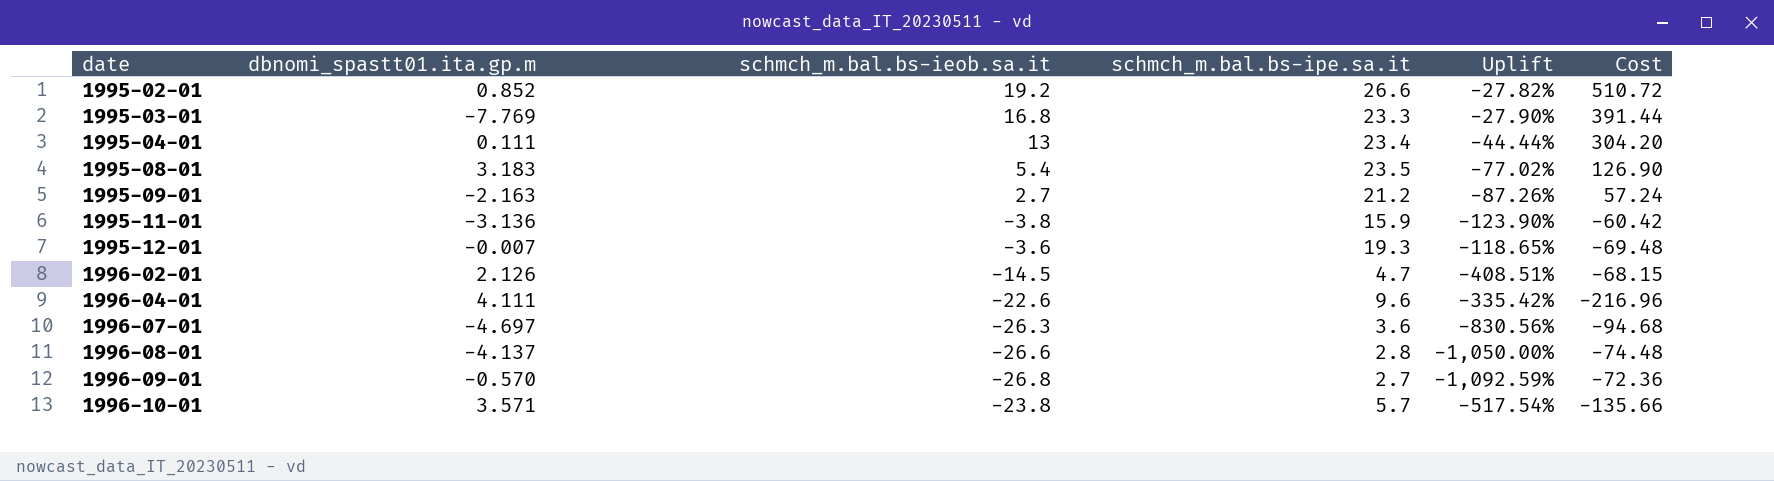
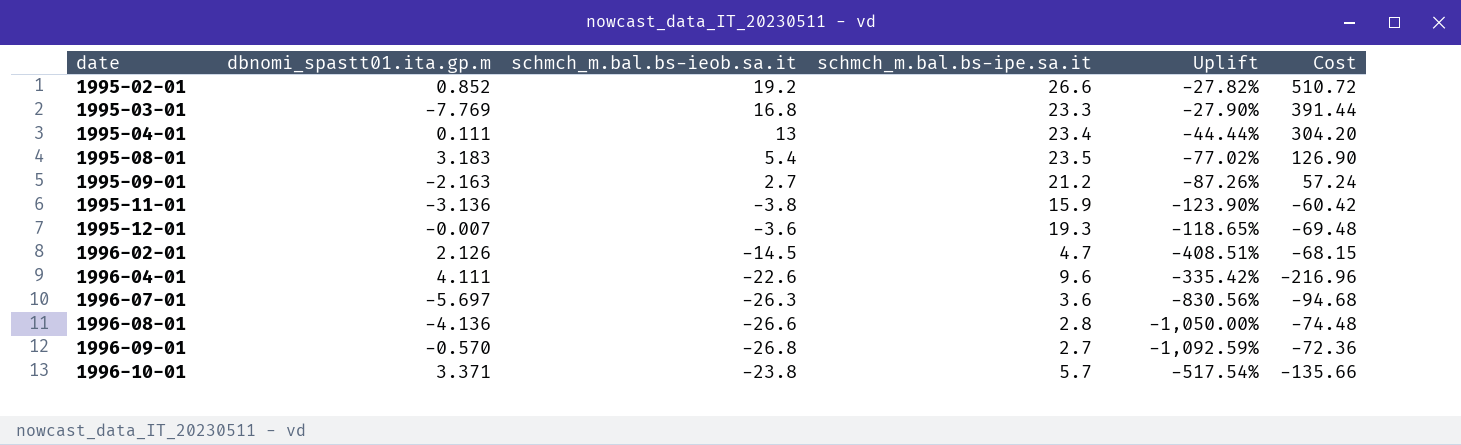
1996-07-01 | dbnomi_spastt01.ita.gp.m: -4.697 -> -5.697
1996-08-01 | dbnomi_spastt01.ita.gp.m: -4.137 -> -4.136
1996-10-01 | dbnomi_spastt01.ita.gp.m: 3.571 -> 3.371

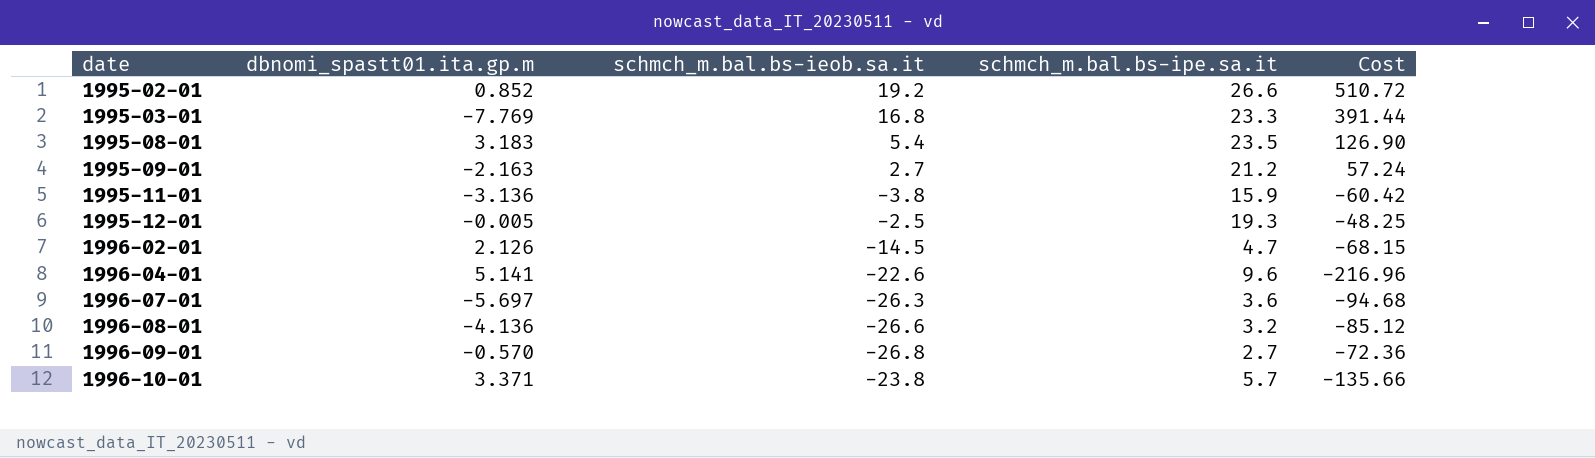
column Uplift | formula: ([schmch_m.bal.bs-ieob.sa.it] - [schmch_m.bal.bs-ipe.sa.it]) / [schmch_m.bal.bs-ipe.sa.it] -> none
row 1995-04-01: 0.111 | 13 | 23.4 | -44.44% | 304.20 -> none
1995-12-01 | dbnomi_spastt01.ita.gp.m: -0.007 -> -0.005
1995-12-01 | schmch_m.bal.bs-ieob.sa.it: -3.6 -> -2.5
1995-12-01 | Cost: -69.48 -> -48.25
1996-04-01 | dbnomi_spastt01.ita.gp.m: 4.111 -> 5.141
1996-08-01 | schmch_m.bal.bs-ipe.sa.it: 2.8 -> 3.2
1996-08-01 | Cost: -74.48 -> -85.12

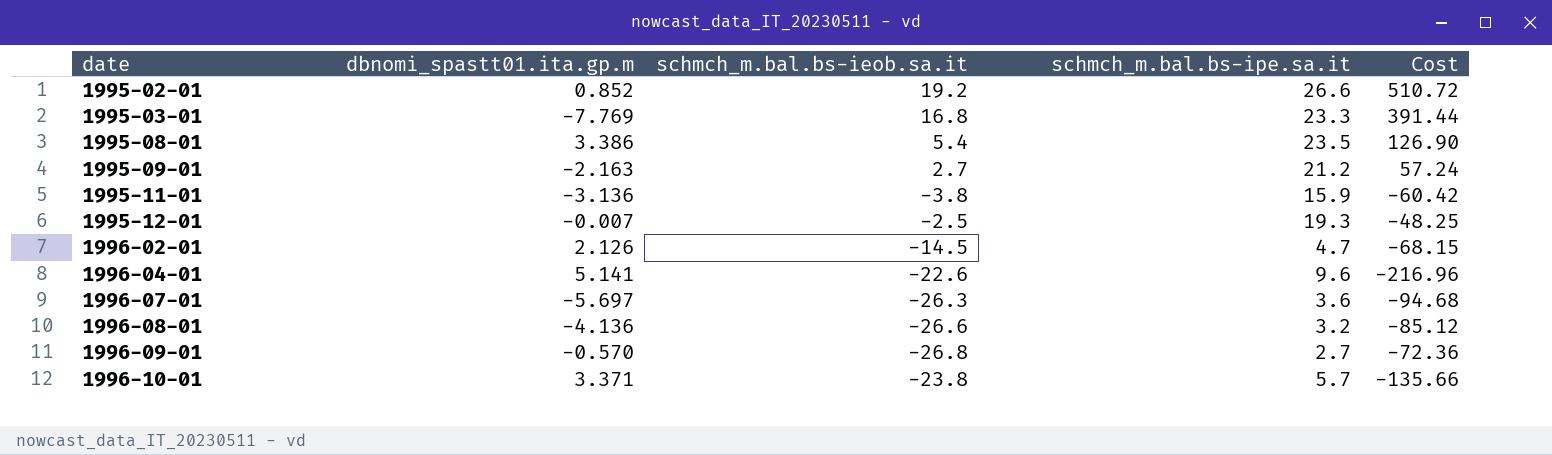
1995-08-01 | dbnomi_spastt01.ita.gp.m: 3.183 -> 3.386
1995-12-01 | dbnomi_spastt01.ita.gp.m: -0.005 -> -0.007

